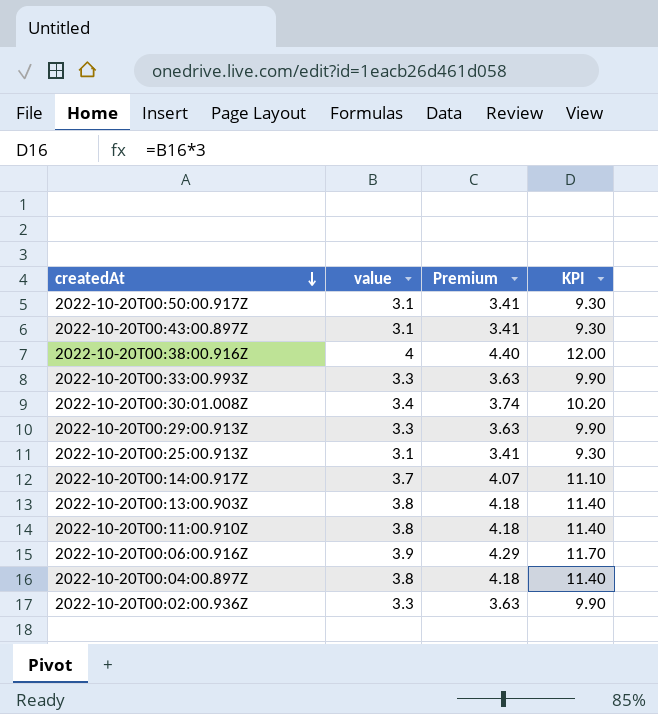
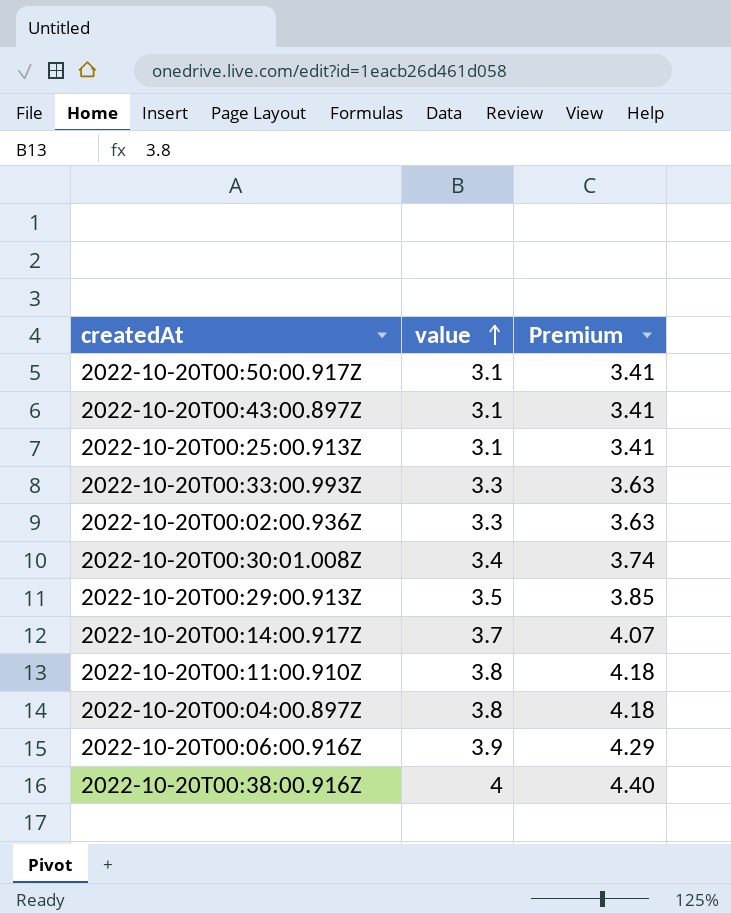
row order: createdAt descending -> value ascending
column KPI | formula: [value] * 3 -> none
row 2022-10-20T00:13:00.903Z: 3.8 | 4.18 | 11.40 -> none
2022-10-20T00:29:00.913Z | value: 3.3 -> 3.5
2022-10-20T00:29:00.913Z | Premium: 3.63 -> 3.85

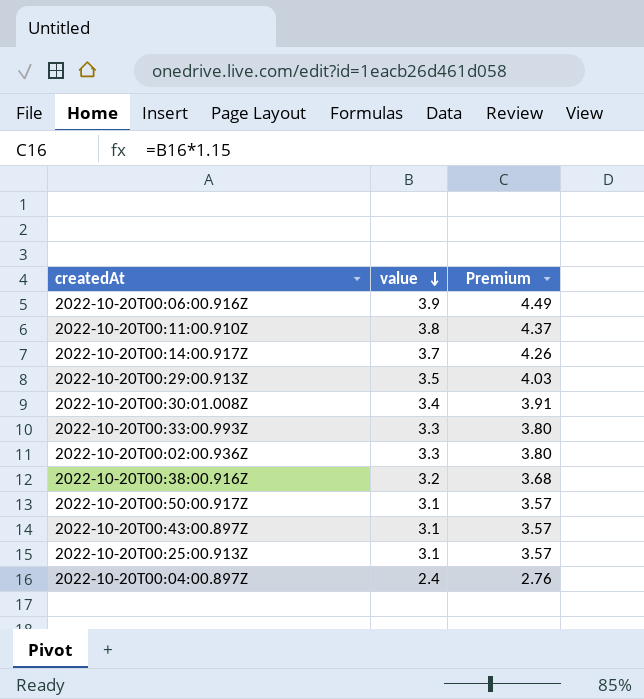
row order: value ascending -> value descending
column Premium | formula: [value] * 1.1 -> [value] * 1.15
2022-10-20T00:38:00.916Z | value: 4 -> 3.2
2022-10-20T00:04:00.897Z | value: 3.8 -> 2.4

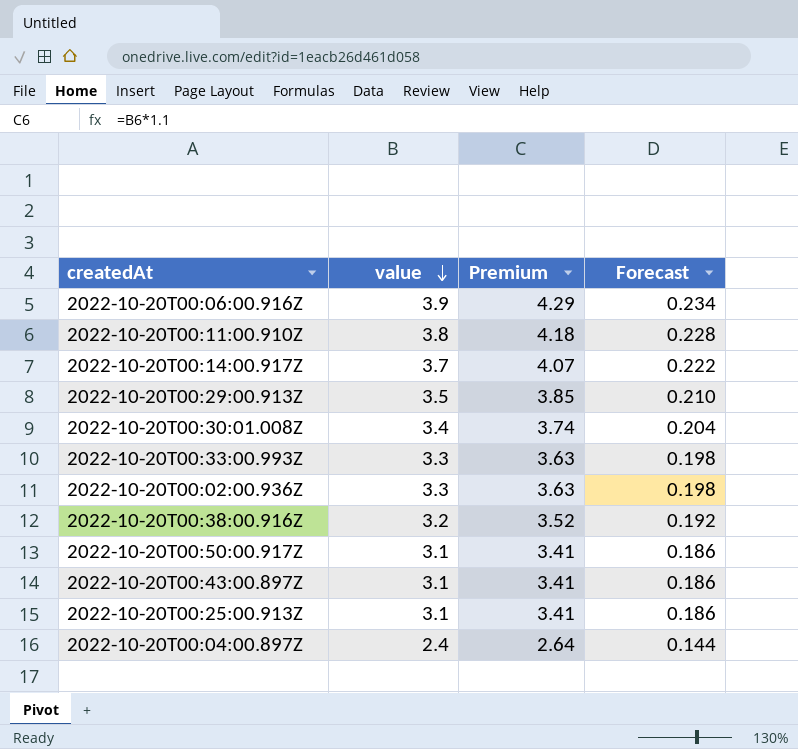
column Premium | formula: [value] * 1.15 -> [value] * 1.1
column Forecast | formula: none -> [value] * 0.06

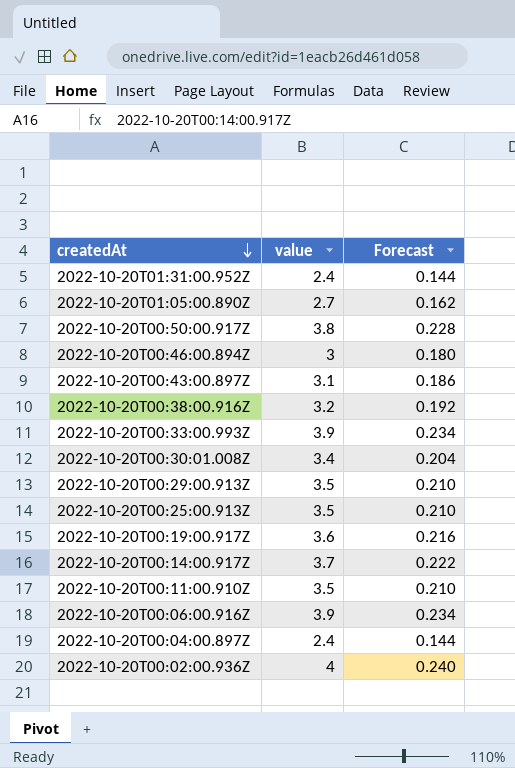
row order: value descending -> createdAt descending
column Premium | formula: [value] * 1.1 -> none
row 2022-10-20T01:31:00.952Z: none -> 2.4 | 0.144
row 2022-10-20T01:05:00.890Z: none -> 2.7 | 0.162
2022-10-20T00:50:00.917Z | value: 3.1 -> 3.8
2022-10-20T00:50:00.917Z | Forecast: 0.186 -> 0.228
row 2022-10-20T00:46:00.894Z: none -> 3 | 0.180
2022-10-20T00:33:00.993Z | value: 3.3 -> 3.9
2022-10-20T00:33:00.993Z | Forecast: 0.198 -> 0.234
2022-10-20T00:25:00.913Z | value: 3.1 -> 3.5
2022-10-20T00:25:00.913Z | Forecast: 0.186 -> 0.210
row 2022-10-20T00:19:00.917Z: none -> 3.6 | 0.216
2022-10-20T00:11:00.910Z | value: 3.8 -> 3.5
2022-10-20T00:11:00.910Z | Forecast: 0.228 -> 0.210
2022-10-20T00:02:00.936Z | value: 3.3 -> 4
2022-10-20T00:02:00.936Z | Forecast: 0.198 -> 0.240

